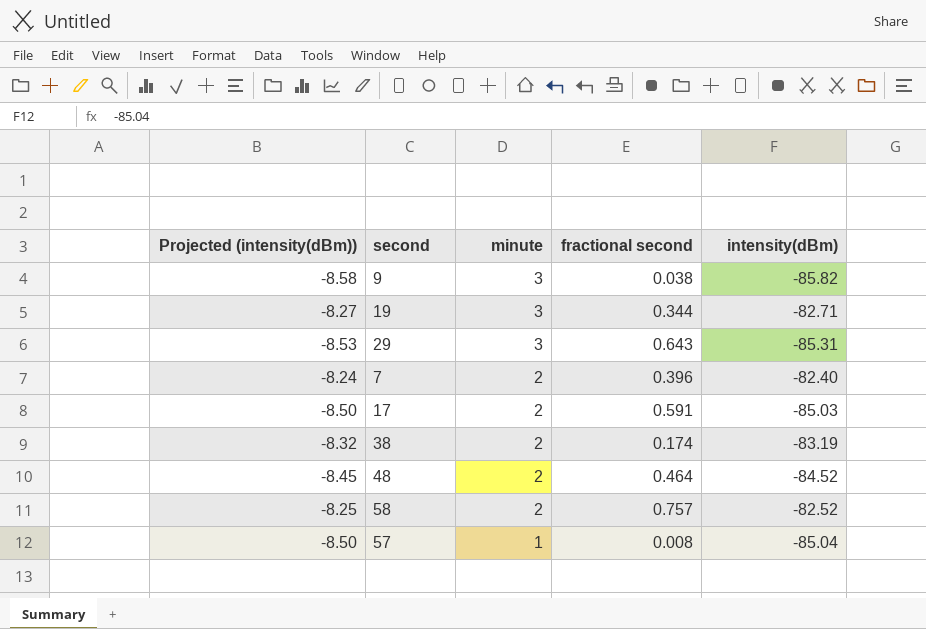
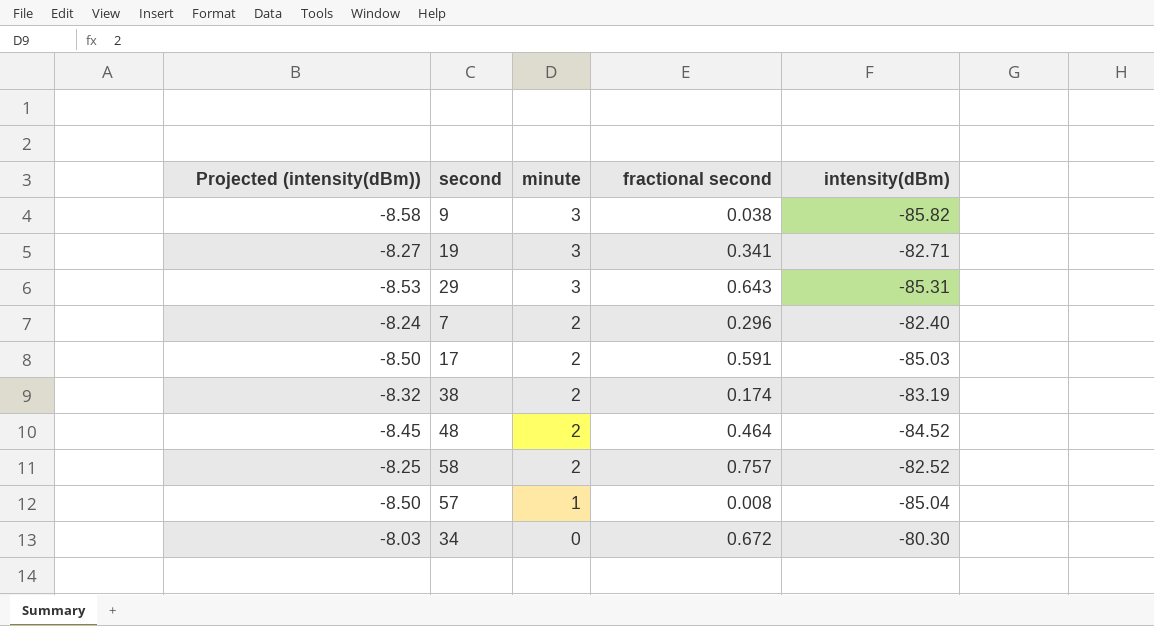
19 | fractional second: 0.344 -> 0.341
7 | fractional second: 0.396 -> 0.296
row 34: none -> -8.03 | 0 | 0.672 | -80.30

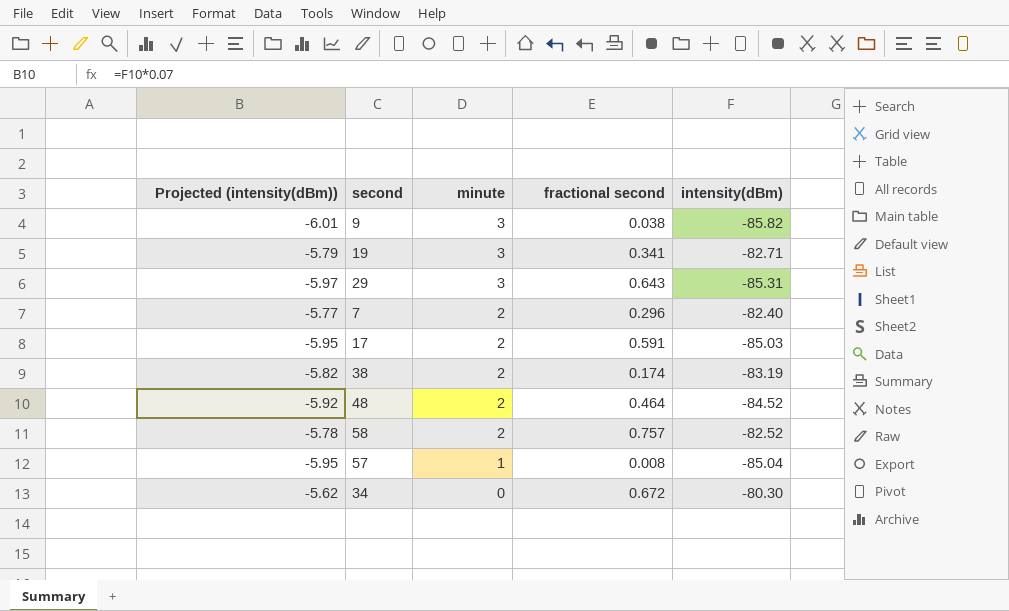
column Projected (intensity(dBm)) | formula: [intensity(dBm)] * 0.1 -> [intensity(dBm)] * 0.07

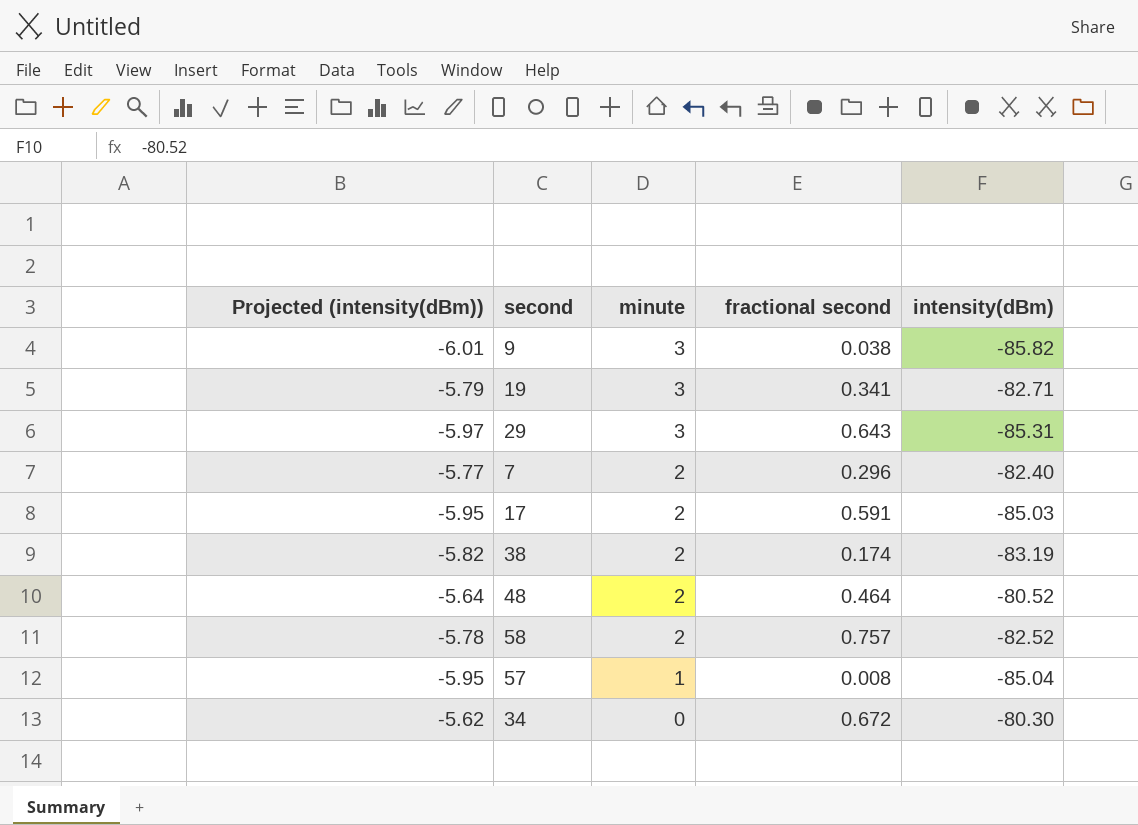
48 | Projected (intensity(dBm)): -5.92 -> -5.64
48 | intensity(dBm): -84.52 -> -80.52

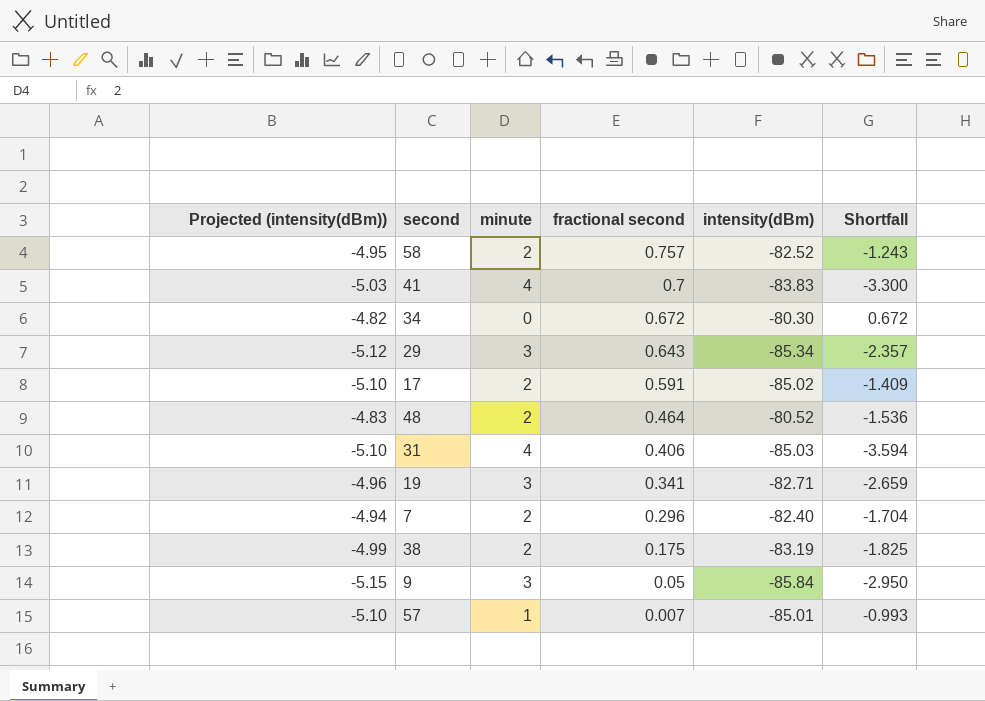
row order: minute descending -> fractional second descending
column Projected (intensity(dBm)) | formula: [intensity(dBm)] * 0.07 -> [intensity(dBm)] * 0.06
column Shortfall | formula: none -> [fractional second] - [minute]
row 41: none -> -5.03 | 4 | 0.7 | -83.83 | -3.300
29 | intensity(dBm): -85.31 -> -85.34
17 | intensity(dBm): -85.03 -> -85.02
row 31: none -> -5.10 | 4 | 0.406 | -85.03 | -3.594
38 | fractional second: 0.174 -> 0.175
9 | fractional second: 0.038 -> 0.05
9 | intensity(dBm): -85.82 -> -85.84
57 | fractional second: 0.008 -> 0.007
57 | intensity(dBm): -85.04 -> -85.01

